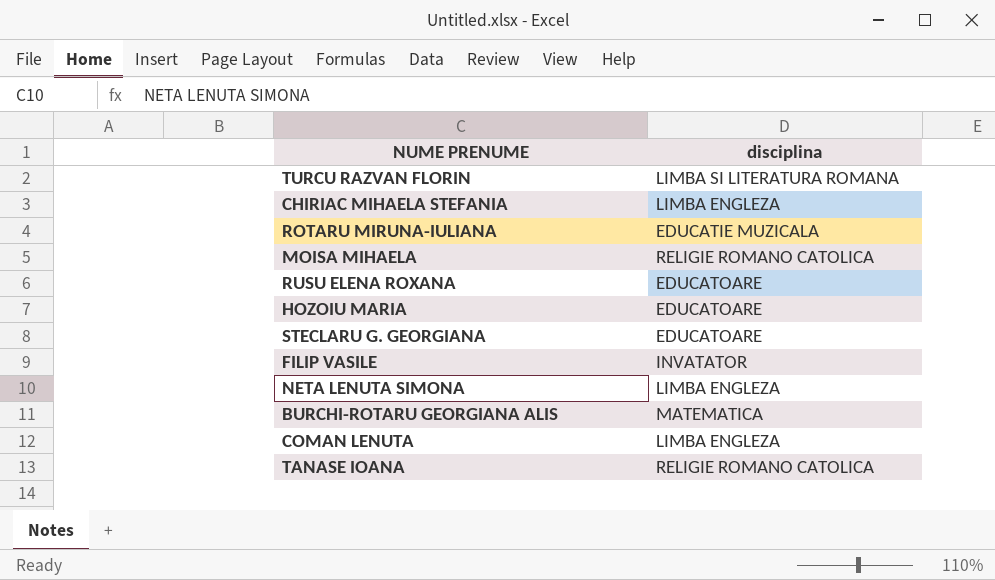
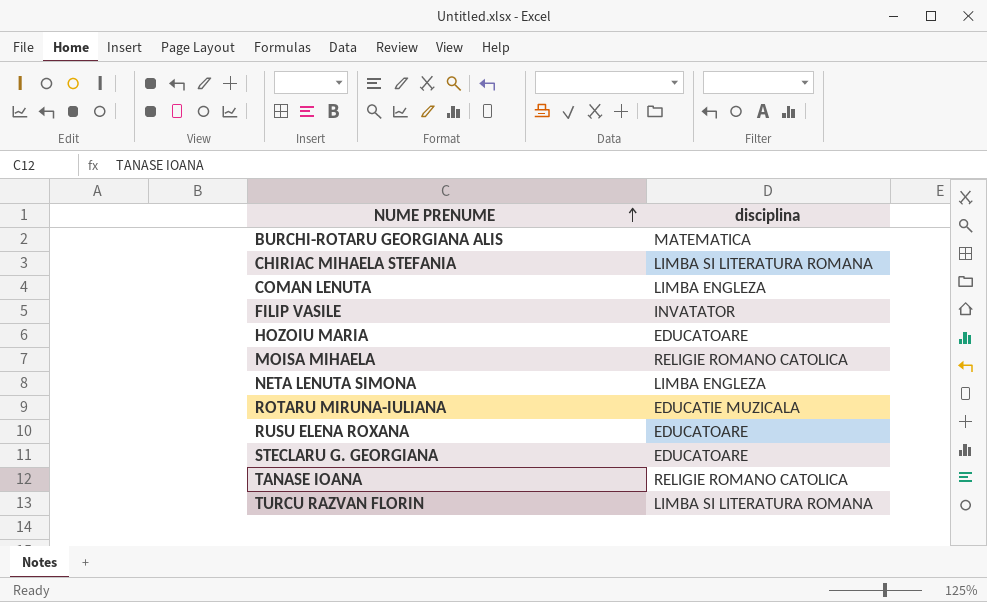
row order: none -> NUME PRENUME ascending
CHIRIAC MIHAELA STEFANIA | disciplina: LIMBA ENGLEZA -> LIMBA SI LITERATURA ROMANA

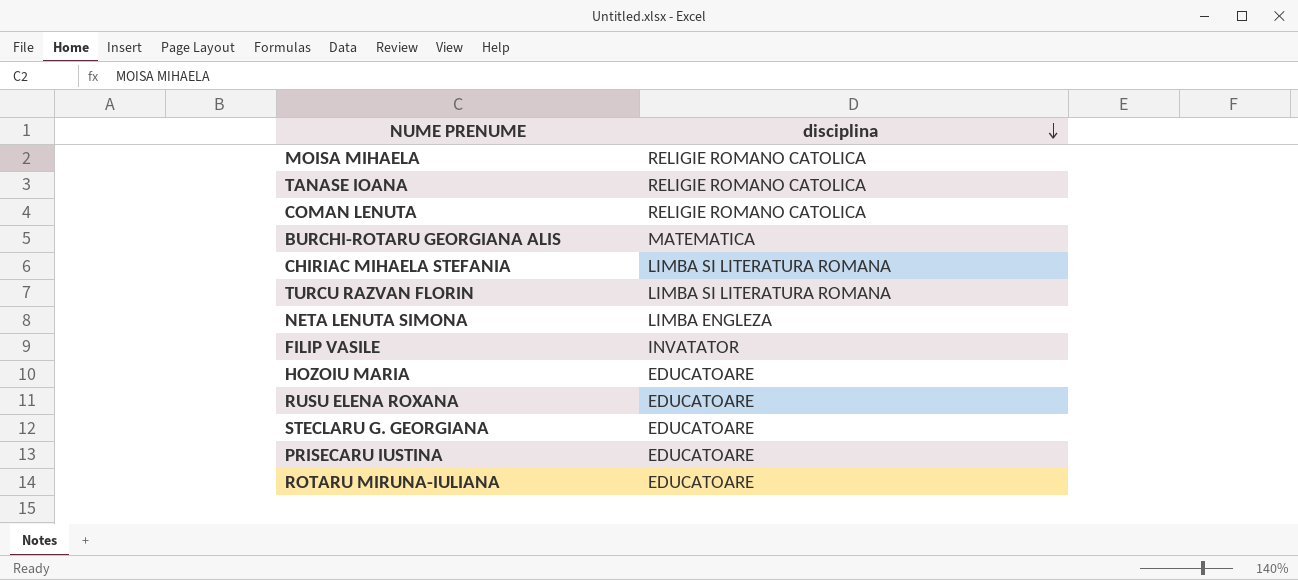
row order: NUME PRENUME ascending -> disciplina descending
COMAN LENUTA | disciplina: LIMBA ENGLEZA -> RELIGIE ROMANO CATOLICA
row PRISECARU IUSTINA: none -> EDUCATOARE
ROTARU MIRUNA-IULIANA | disciplina: EDUCATIE MUZICALA -> EDUCATOARE

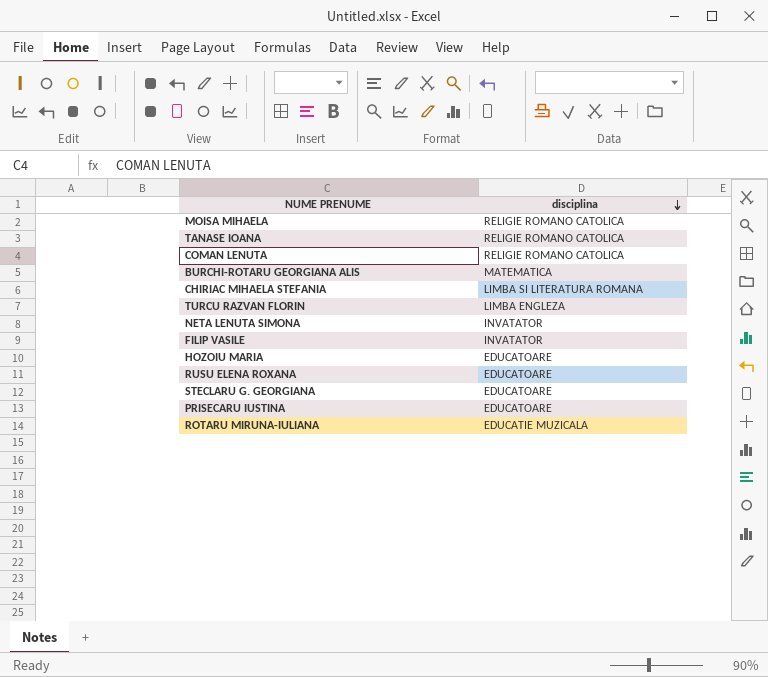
TURCU RAZVAN FLORIN | disciplina: LIMBA SI LITERATURA ROMANA -> LIMBA ENGLEZA
NETA LENUTA SIMONA | disciplina: LIMBA ENGLEZA -> INVATATOR
ROTARU MIRUNA-IULIANA | disciplina: EDUCATOARE -> EDUCATIE MUZICALA

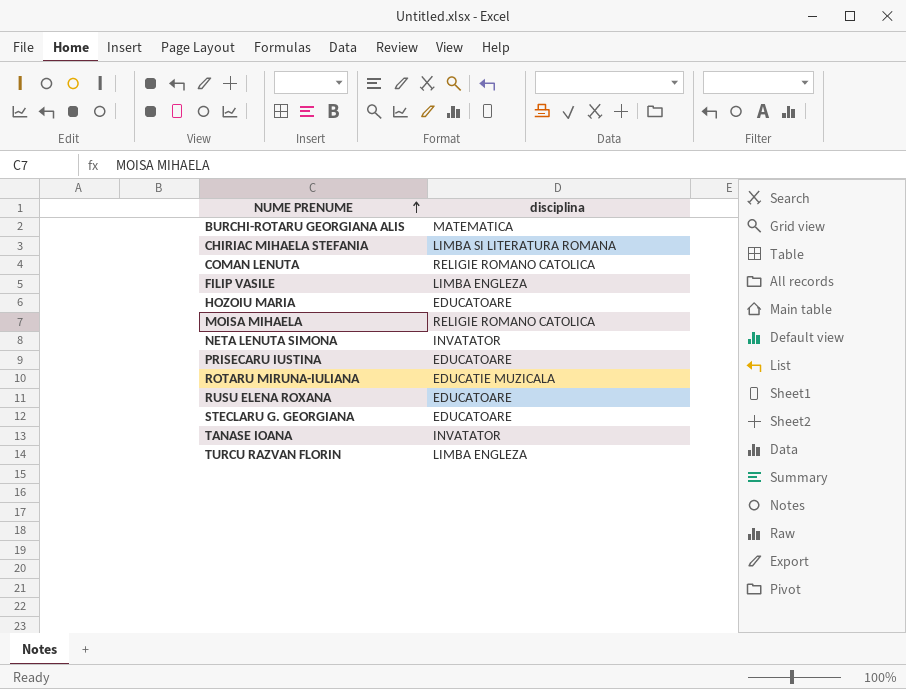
row order: disciplina descending -> NUME PRENUME ascending
FILIP VASILE | disciplina: INVATATOR -> LIMBA ENGLEZA
TANASE IOANA | disciplina: RELIGIE ROMANO CATOLICA -> INVATATOR

